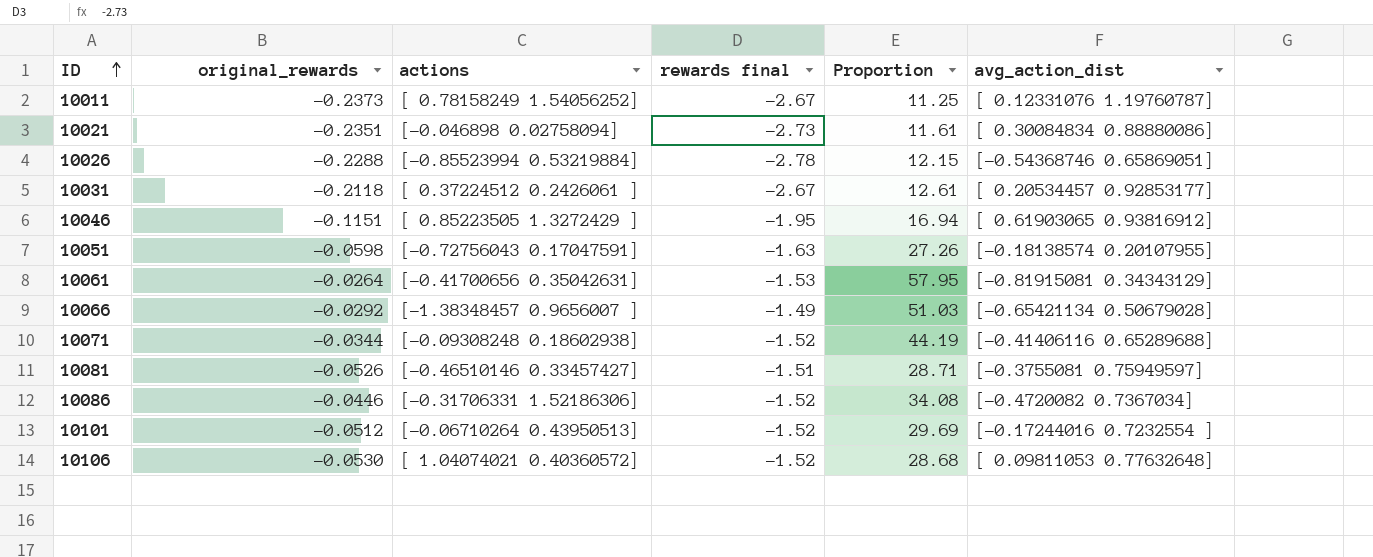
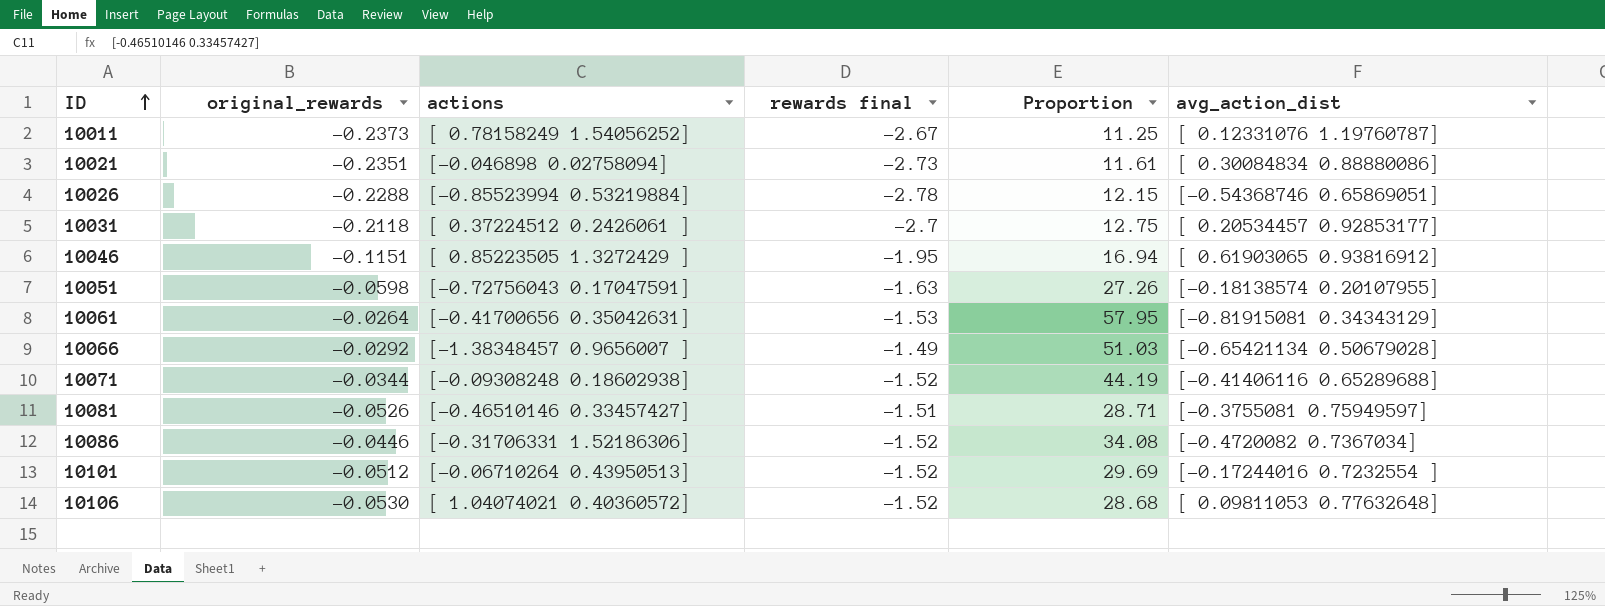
10031 | rewards final: -2.67 -> -2.7
10031 | Proportion: 12.61 -> 12.75

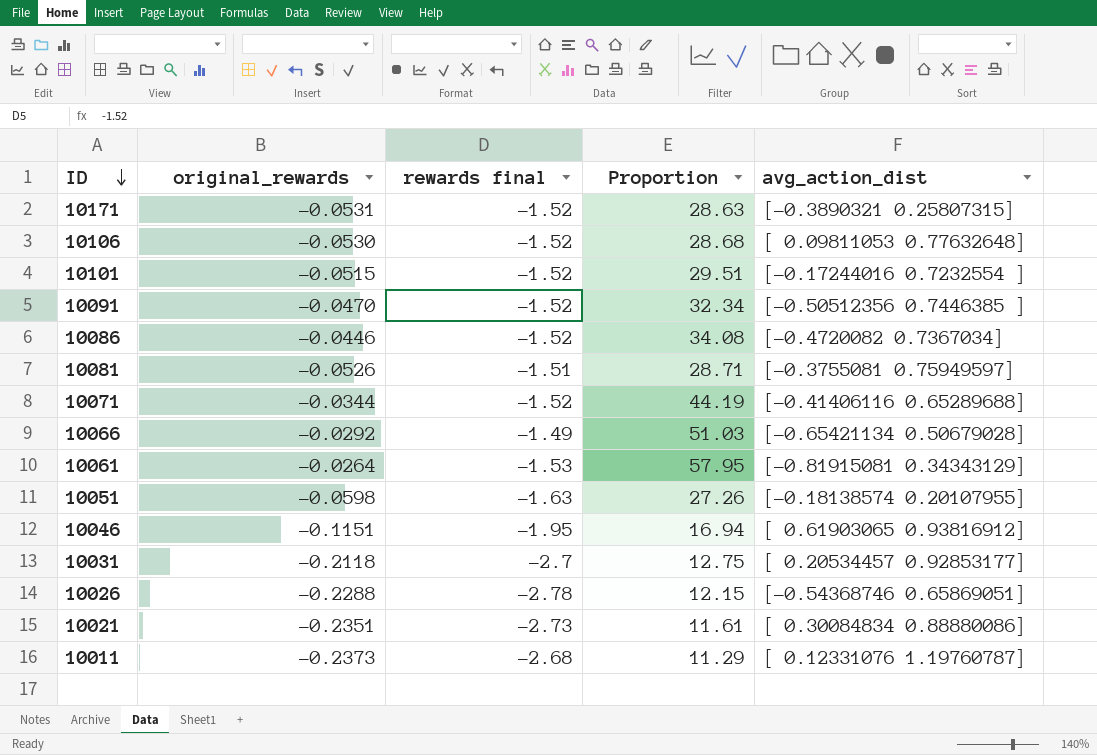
row order: ID ascending -> ID descending
column actions | position: 3 -> none
row 10171: none -> -0.0531 | -1.52 | 28.63 | [-0.3890321 0.25807315]
10101 | original_rewards: -0.0512 -> -0.0515
10101 | Proportion: 29.69 -> 29.51
row 10091: none -> -0.0470 | -1.52 | 32.34 | [-0.50512356 0.7446385 ]
10011 | rewards final: -2.67 -> -2.68
10011 | Proportion: 11.25 -> 11.29

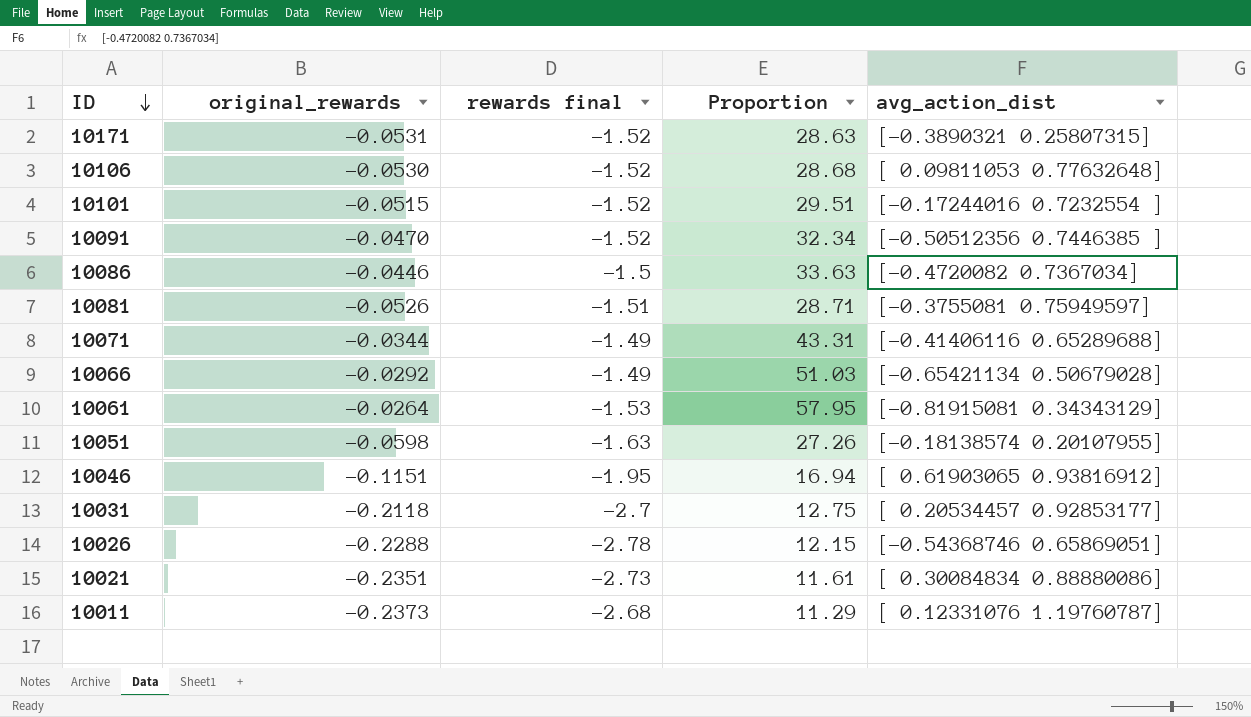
10086 | rewards final: -1.52 -> -1.5
10086 | Proportion: 34.08 -> 33.63
10071 | rewards final: -1.52 -> -1.49
10071 | Proportion: 44.19 -> 43.31

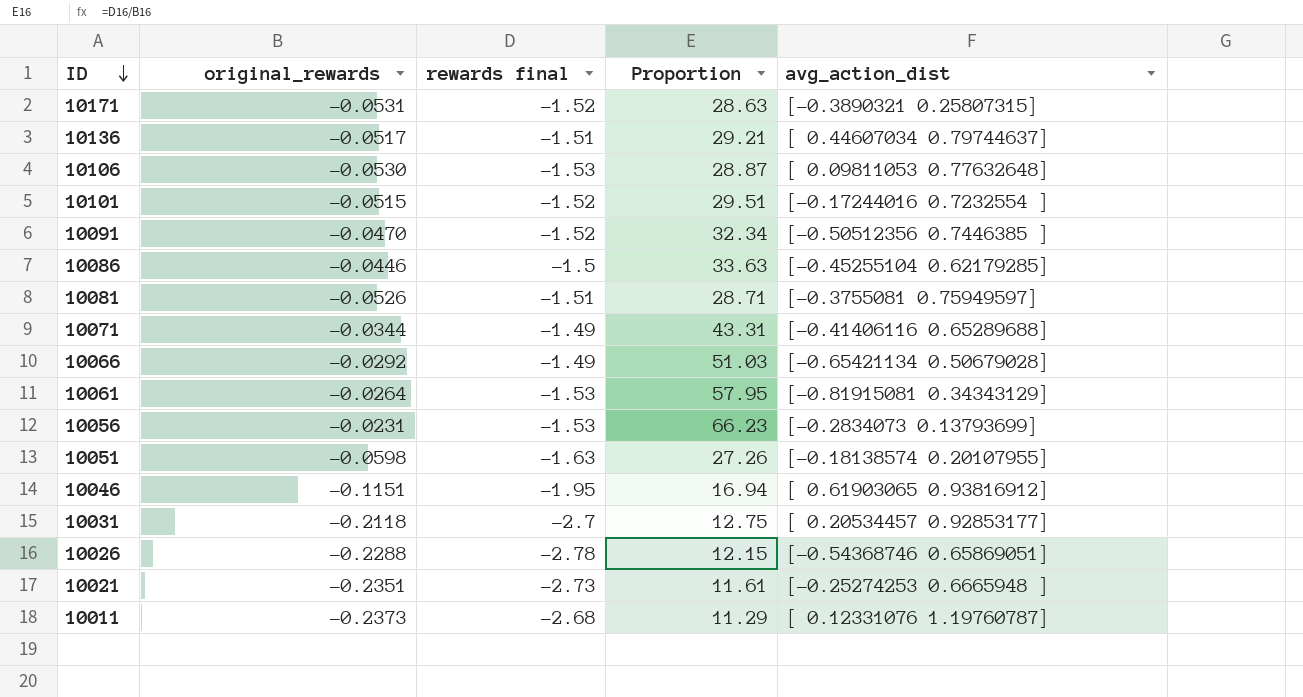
row 10136: none -> -0.0517 | -1.51 | 29.21 | [ 0.44607034 0.79744637]
10106 | rewards final: -1.52 -> -1.53
10106 | Proportion: 28.68 -> 28.87
10086 | avg_action_dist: [-0.4720082 0.7367034] -> [-0.45255104 0.62179285]
row 10056: none -> -0.0231 | -1.53 | 66.23 | [-0.2834073 0.13793699]
10021 | avg_action_dist: [ 0.30084834 0.88880086] -> [-0.25274253 0.6665948 ]

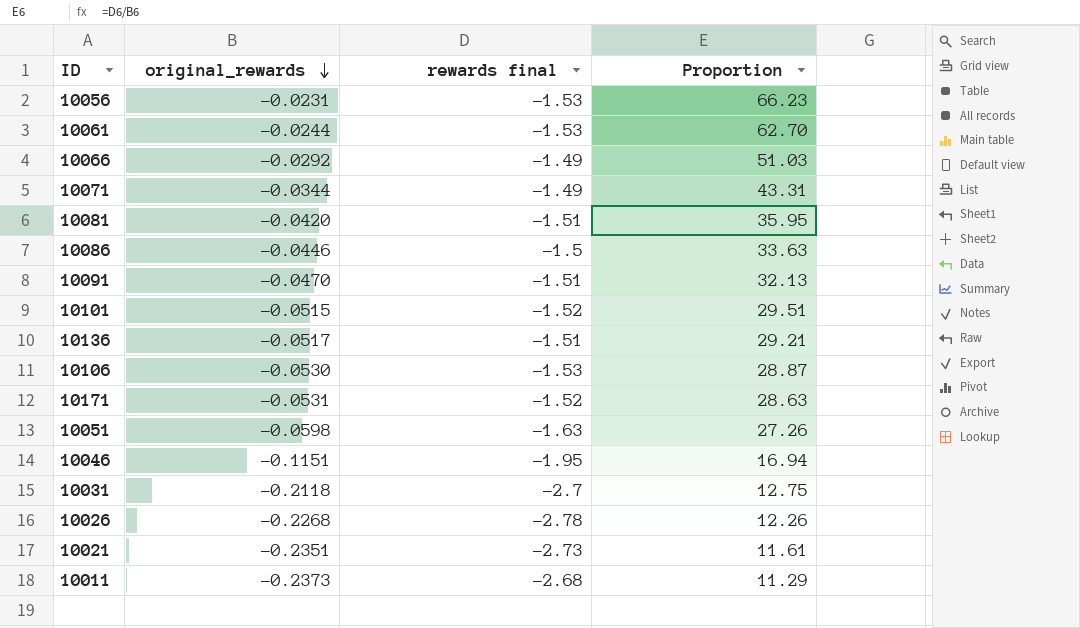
row order: ID descending -> original_rewards descending
column avg_action_dist | position: 5 -> none
10061 | original_rewards: -0.0264 -> -0.0244
10061 | Proportion: 57.95 -> 62.70
10081 | original_rewards: -0.0526 -> -0.0420
10081 | Proportion: 28.71 -> 35.95
10091 | rewards final: -1.52 -> -1.51
10091 | Proportion: 32.34 -> 32.13
10026 | original_rewards: -0.2288 -> -0.2268
10026 | Proportion: 12.15 -> 12.26

